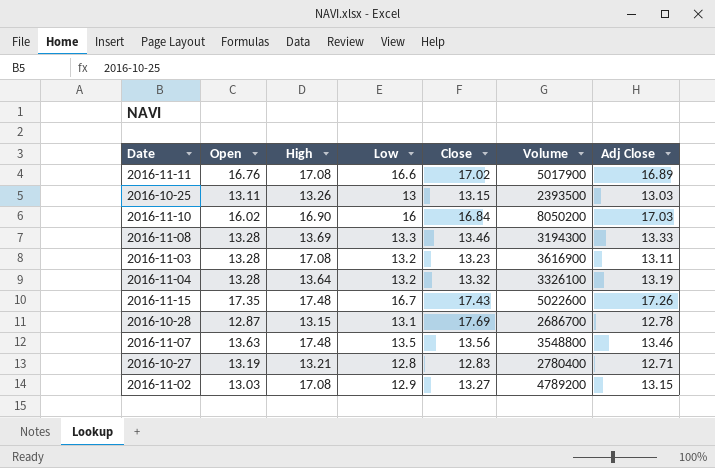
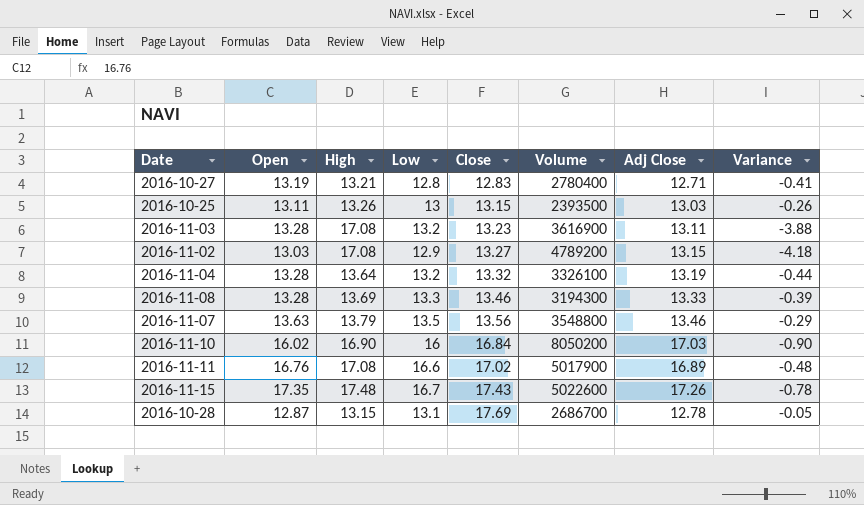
row order: none -> Close ascending
column Variance | formula: none -> [Low] - [High]
2016-11-07 | High: 17.48 -> 13.79

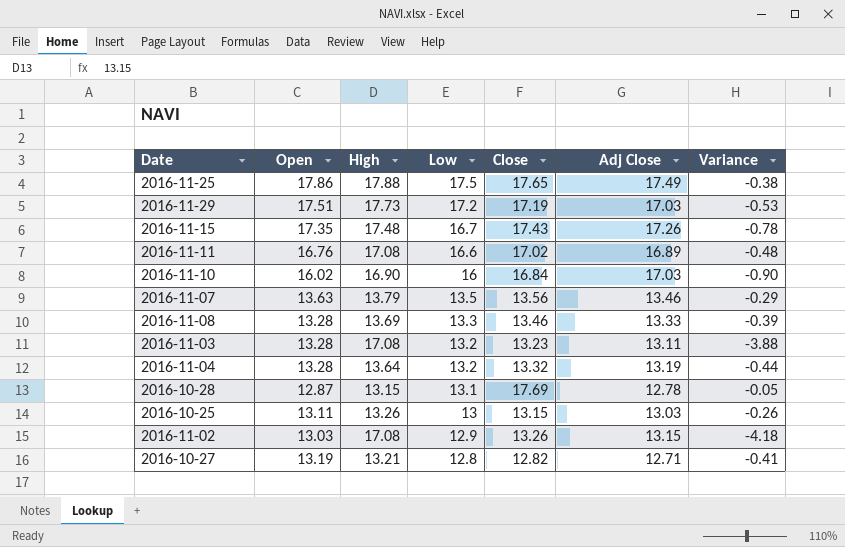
row order: Close ascending -> Low descending
column Volume | position: 6 -> none
row 2016-11-25: none -> 17.86 | 17.88 | 17.5 | 17.65 | 17.49 | -0.38
row 2016-11-29: none -> 17.51 | 17.73 | 17.2 | 17.19 | 17.03 | -0.53
2016-11-02 | Close: 13.27 -> 13.26
2016-10-27 | Close: 12.83 -> 12.82

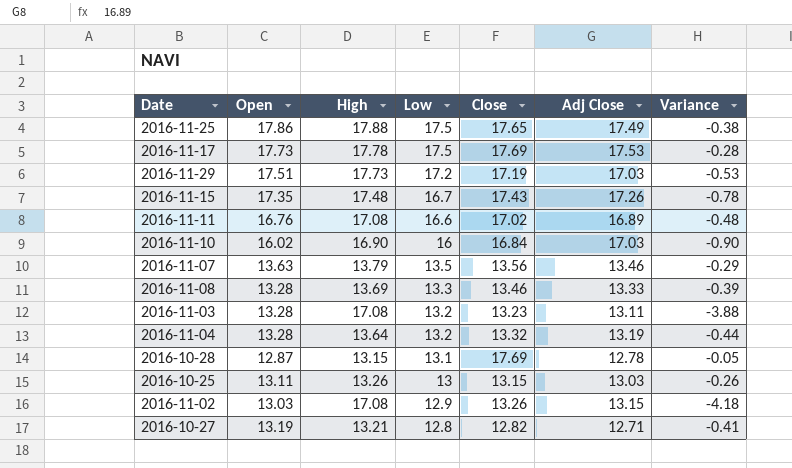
row 2016-11-17: none -> 17.73 | 17.78 | 17.5 | 17.69 | 17.53 | -0.28

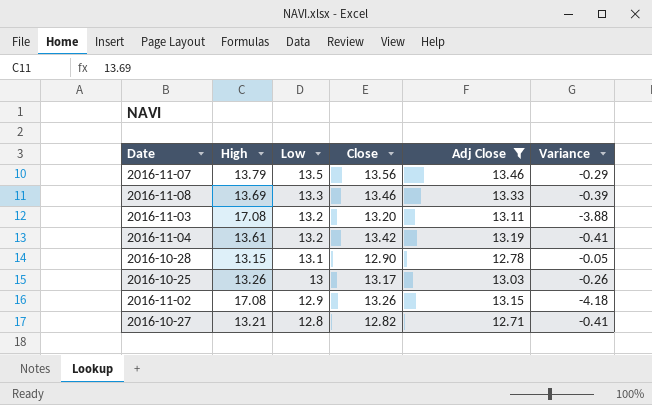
filter: none -> Adj Close <= 13.46
column Open | position: 2 -> none
2016-11-03 | Close: 13.23 -> 13.20
2016-11-04 | High: 13.64 -> 13.61
2016-11-04 | Close: 13.32 -> 13.42
2016-11-04 | Variance: -0.44 -> -0.41
2016-10-28 | Close: 17.69 -> 12.90
2016-10-25 | Close: 13.15 -> 13.17

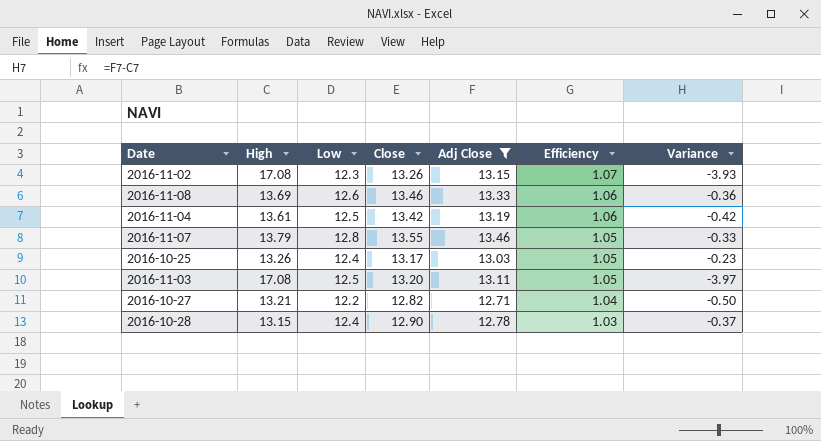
row order: Low descending -> Efficiency descending
column Efficiency | formula: none -> [Adj Close] / [Low]
column Variance | formula: [Low] - [High] -> [Adj Close] - [High]
2016-11-02 | Low: 12.9 -> 12.3
2016-11-08 | Low: 13.3 -> 12.6
2016-11-04 | Low: 13.2 -> 12.5
2016-11-07 | Low: 13.5 -> 12.8
2016-11-07 | Close: 13.56 -> 13.55
2016-10-25 | Low: 13 -> 12.4
2016-11-03 | Low: 13.2 -> 12.5
2016-10-27 | Low: 12.8 -> 12.2
2016-10-28 | Low: 13.1 -> 12.4

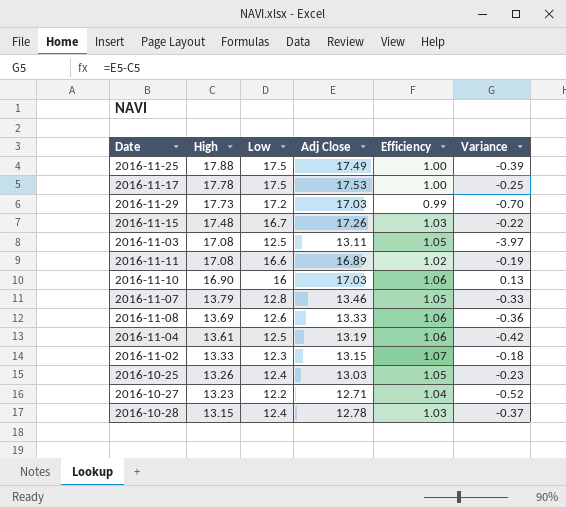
filter: Adj Close <= 13.46 -> none
row order: Efficiency descending -> High descending
column Close | position: 4 -> none
2016-11-02 | High: 17.08 -> 13.33
2016-11-02 | Variance: -3.93 -> -0.18
2016-10-27 | High: 13.21 -> 13.23
2016-10-27 | Variance: -0.50 -> -0.52

